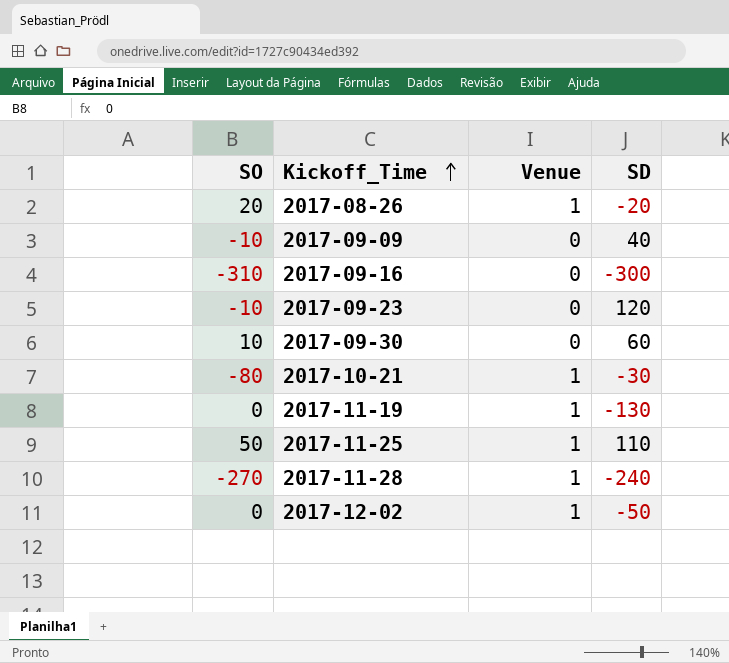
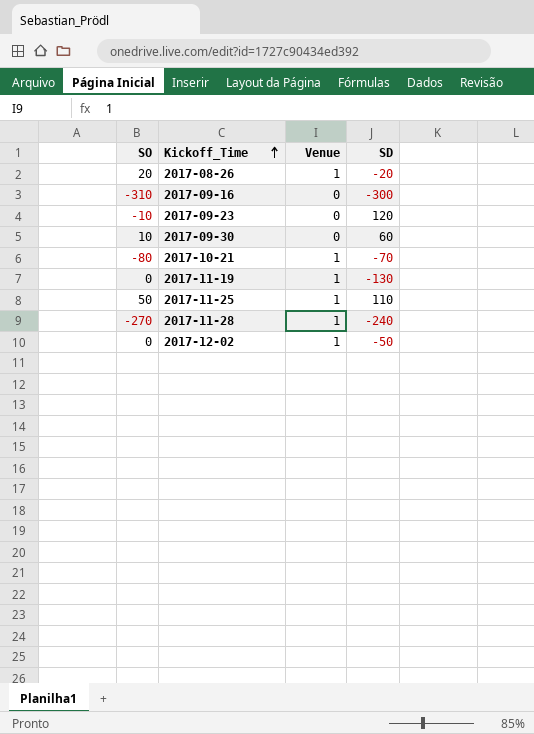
row 2017-09-09: -10 | 0 | 40 -> none
2017-10-21 | SD: -30 -> -70

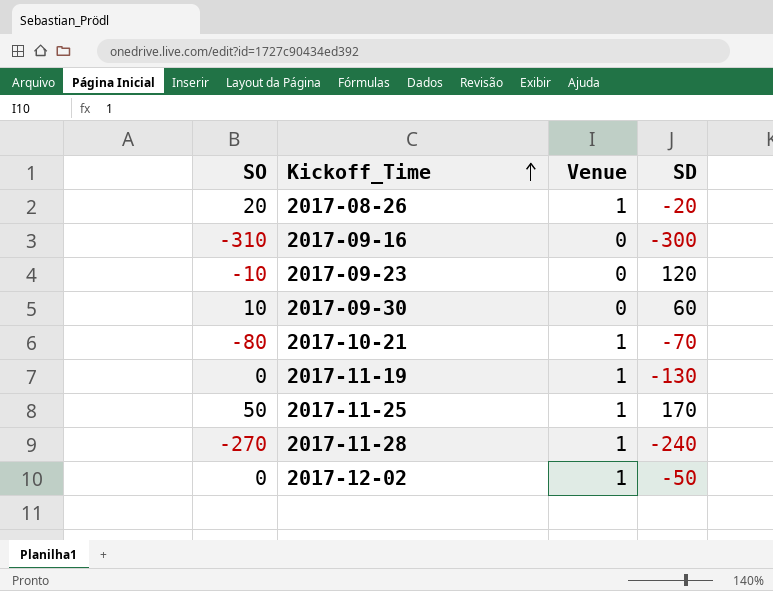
2017-11-25 | SD: 110 -> 170

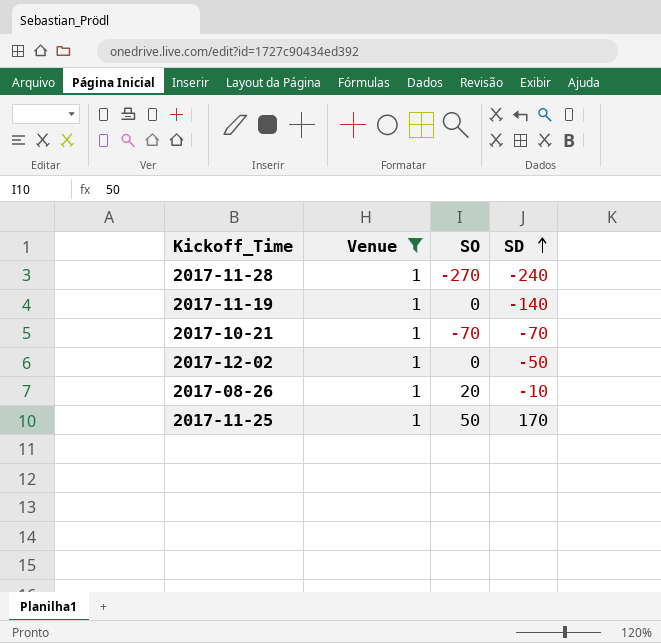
filter: none -> Venue = 1
row order: Kickoff_Time ascending -> SD ascending
column SO | position: 1 -> 3
2017-11-19 | SD: -130 -> -140
2017-10-21 | SO: -80 -> -70
2017-08-26 | SD: -20 -> -10

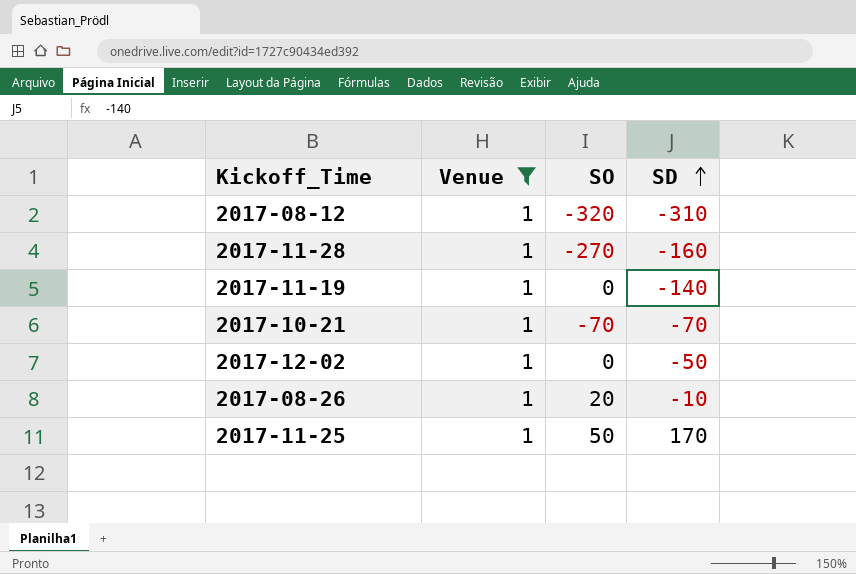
row 2017-08-12: none -> 1 | -320 | -310
2017-11-28 | SD: -240 -> -160

